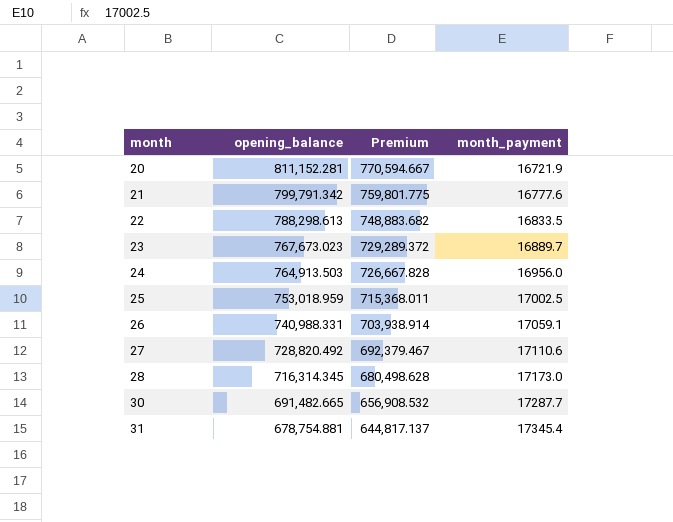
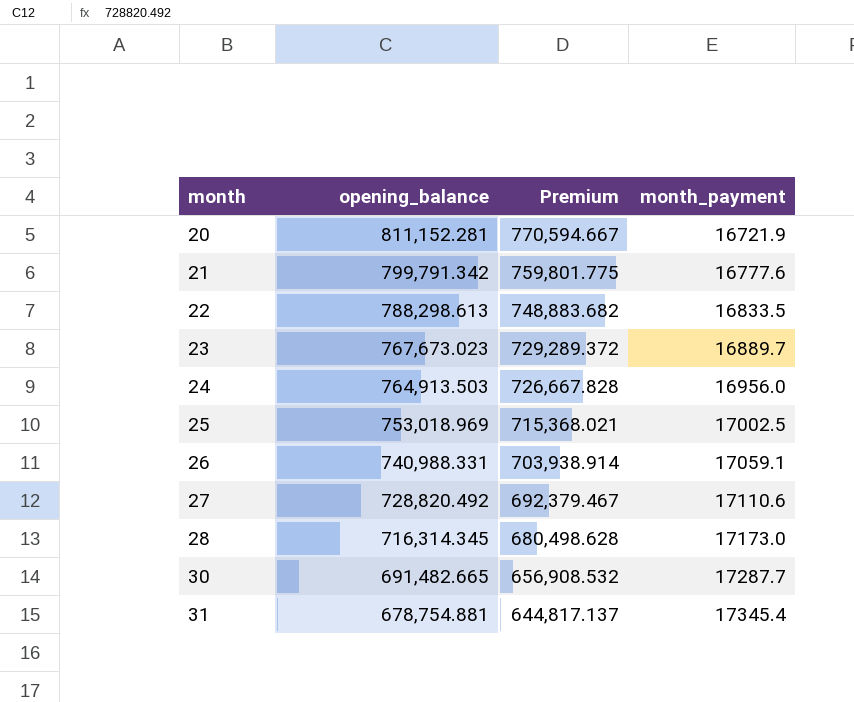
25 | opening_balance: 753,018.959 -> 753,018.969
25 | Premium: 715,368.011 -> 715,368.021

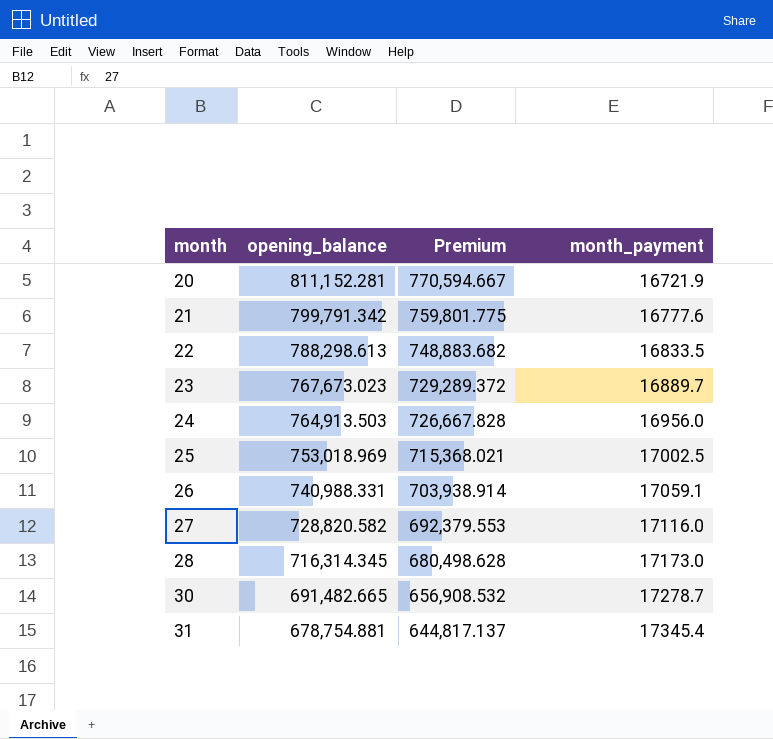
27 | opening_balance: 728,820.492 -> 728,820.582
27 | Premium: 692,379.467 -> 692,379.553
27 | month_payment: 17110.6 -> 17116.0
30 | month_payment: 17287.7 -> 17278.7

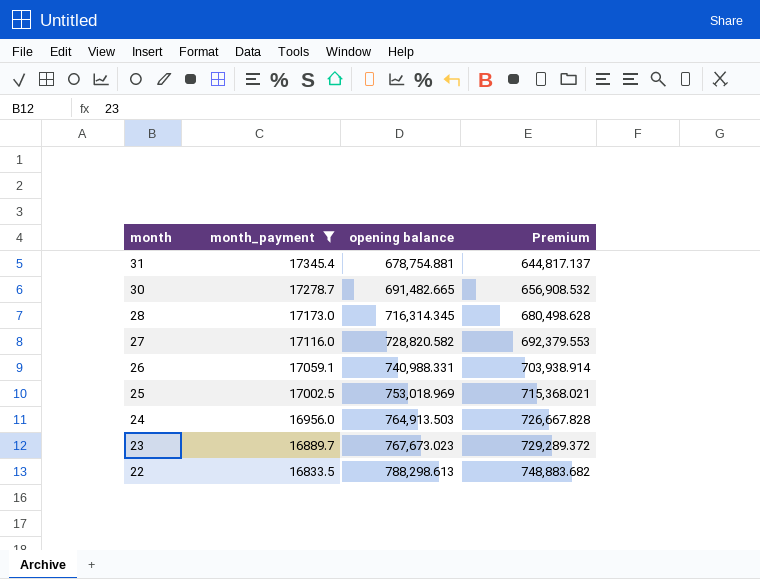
filter: none -> month_payment >= 16833.5
row order: month ascending -> month descending
column month_payment | position: 4 -> 2
column name: opening_balance -> opening balance

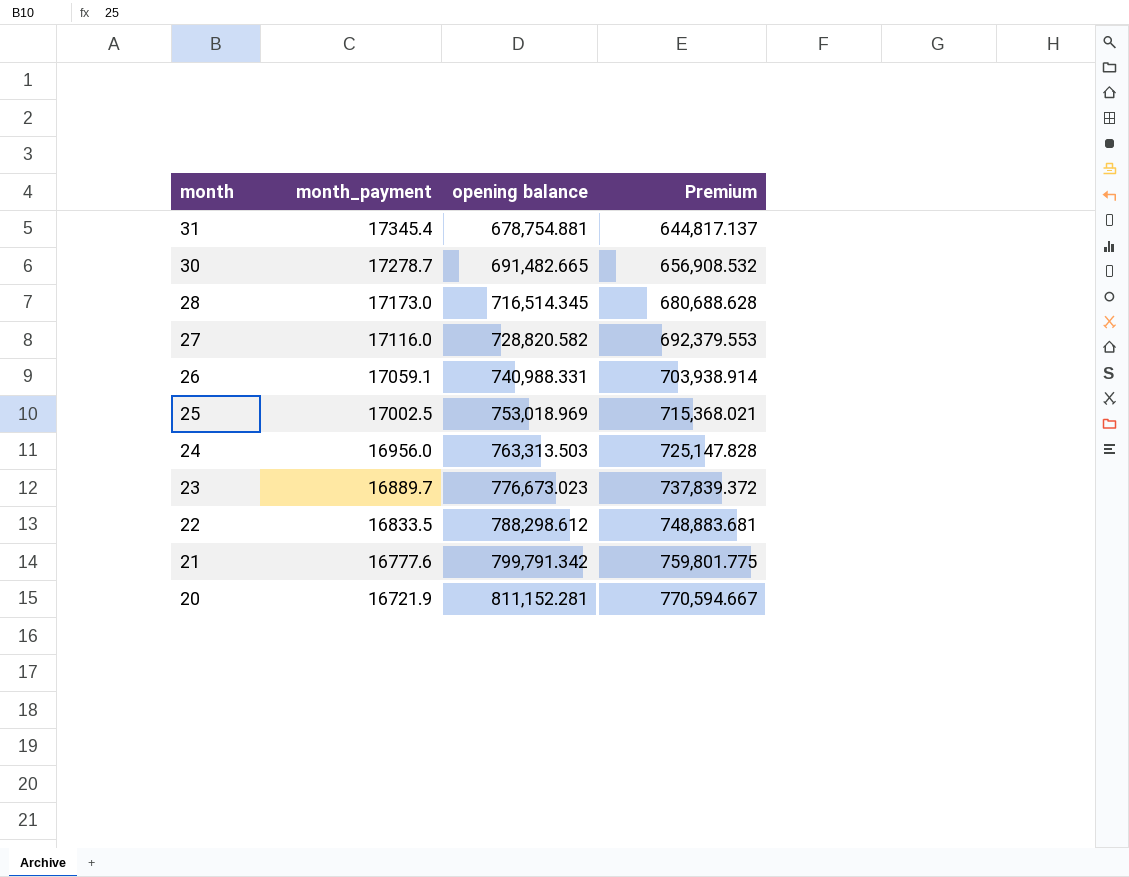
filter: month_payment >= 16833.5 -> none
28 | opening balance: 716,314.345 -> 716,514.345
28 | Premium: 680,498.628 -> 680,688.628
24 | opening balance: 764,913.503 -> 763,313.503
24 | Premium: 726,667.828 -> 725,147.828
23 | opening balance: 767,673.023 -> 776,673.023
23 | Premium: 729,289.372 -> 737,839.372
22 | opening balance: 788,298.613 -> 788,298.612
22 | Premium: 748,883.682 -> 748,883.681

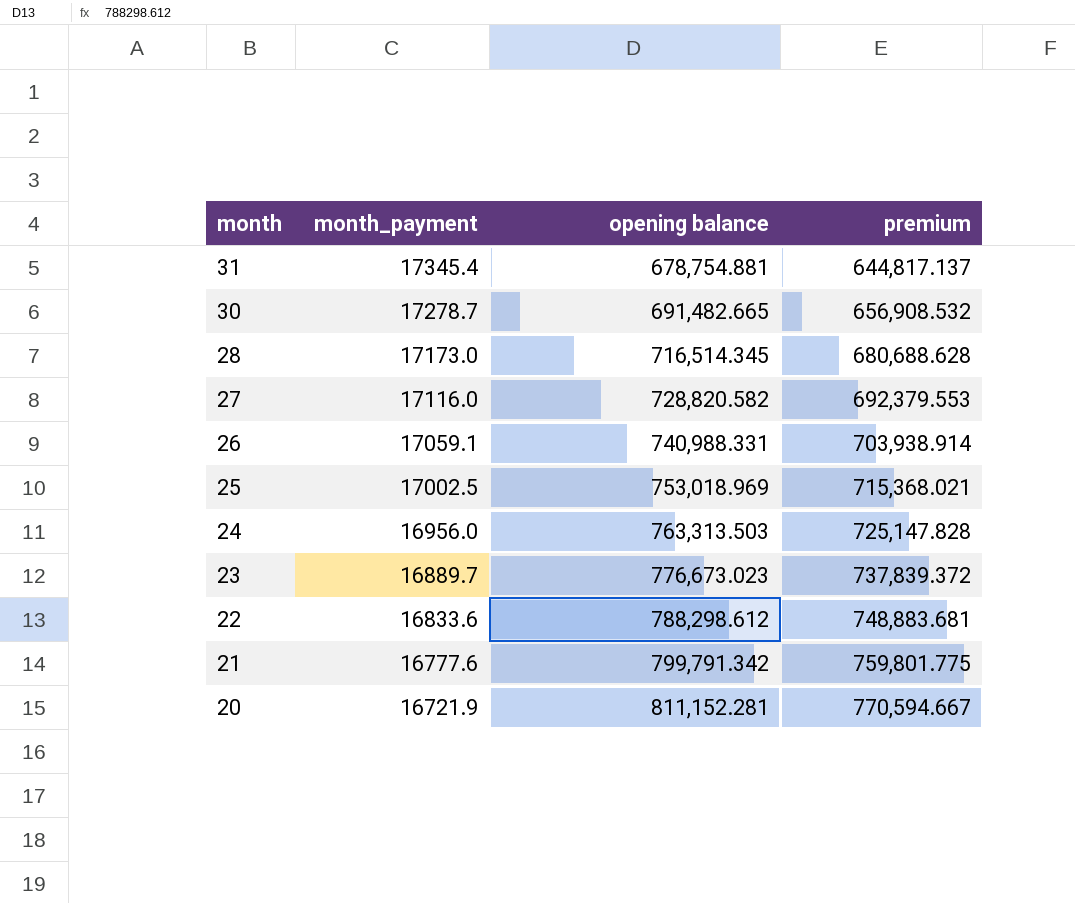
column name: Premium -> premium
22 | month_payment: 16833.5 -> 16833.6

